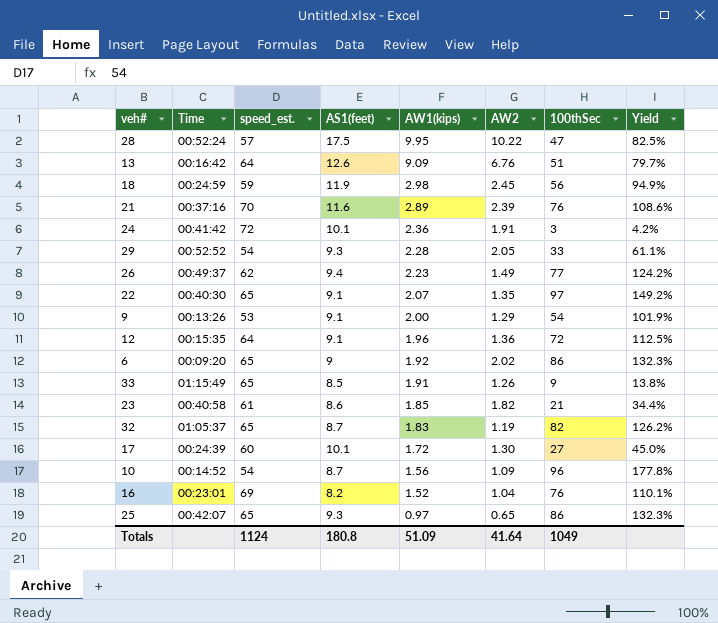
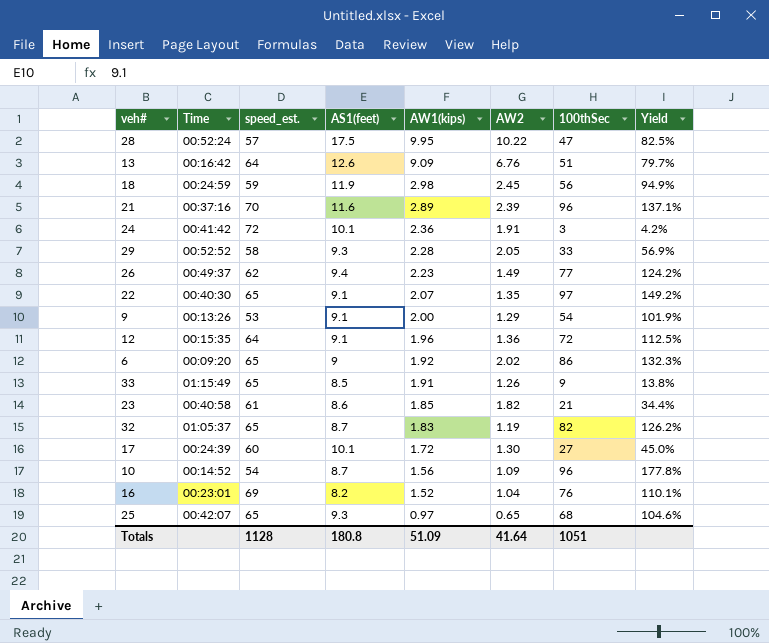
21 | 100thSec: 76 -> 96
21 | Yield: 108.6% -> 137.1%
29 | speed_est.: 54 -> 58
29 | Yield: 61.1% -> 56.9%
25 | 100thSec: 86 -> 68
25 | Yield: 132.3% -> 104.6%
Totals | speed_est.: 1124 -> 1128
Totals | 100thSec: 1049 -> 1051

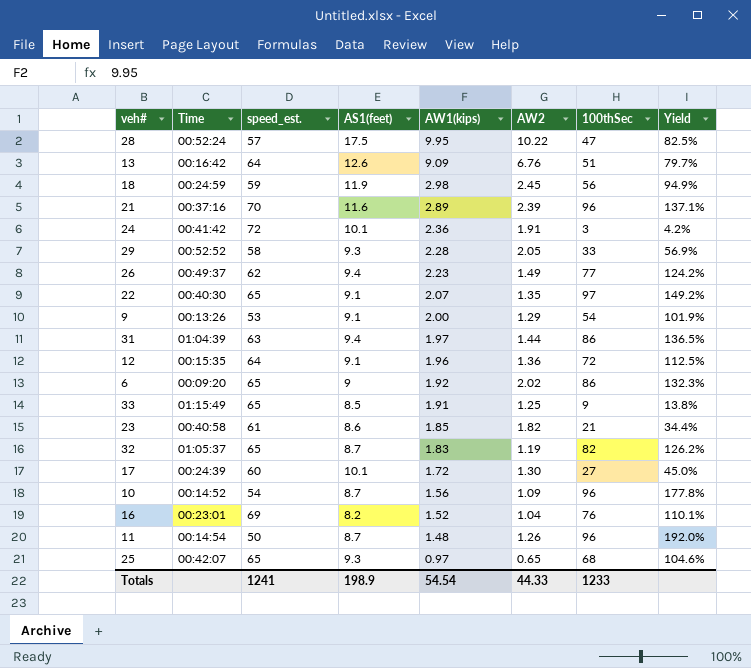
row 31: none -> 01:04:39 | 63 | 9.4 | 1.97 | 1.44 | 86 | 136.5%
33 | AW2: 1.26 -> 1.25
row 11: none -> 00:14:54 | 50 | 8.7 | 1.48 | 1.26 | 96 | 192.0%
Totals | speed_est.: 1128 -> 1241
Totals | AS1(feet): 180.8 -> 198.9
Totals | AW1(kips): 51.09 -> 54.54
Totals | AW2: 41.64 -> 44.33
Totals | 100thSec: 1051 -> 1233

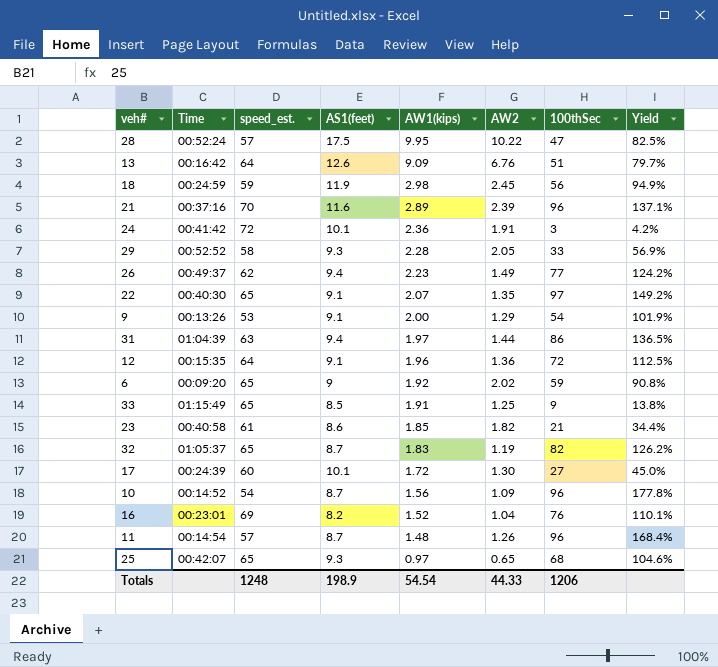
6 | 100thSec: 86 -> 59
6 | Yield: 132.3% -> 90.8%
11 | speed_est.: 50 -> 57
11 | Yield: 192.0% -> 168.4%
Totals | speed_est.: 1241 -> 1248
Totals | 100thSec: 1233 -> 1206

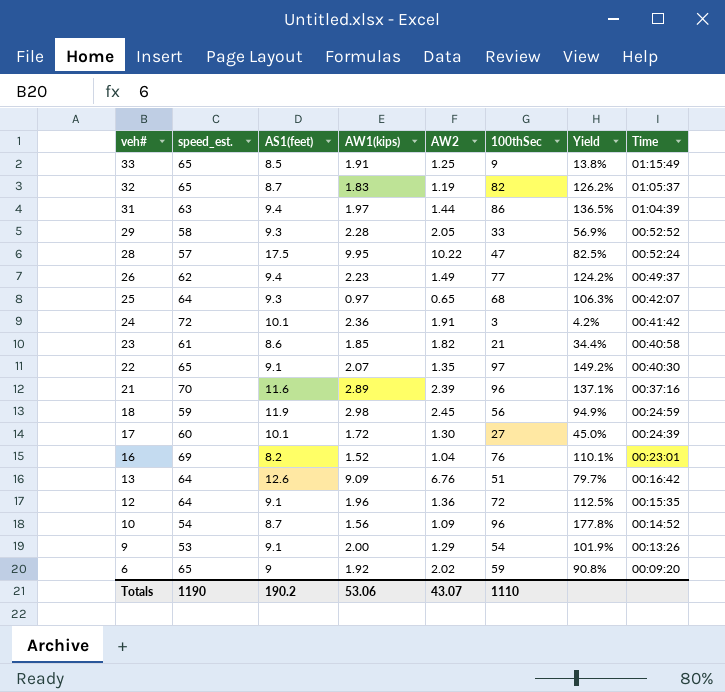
row order: AW1(kips) descending -> veh# descending
column Time | position: 2 -> 8
row 11: 00:14:54 | 57 | 8.7 | 1.48 | 1.26 | 96 | 168.4% -> none
25 | speed_est.: 65 -> 64
25 | Yield: 104.6% -> 106.3%
Totals | speed_est.: 1248 -> 1190
Totals | AS1(feet): 198.9 -> 190.2
Totals | AW1(kips): 54.54 -> 53.06
Totals | AW2: 44.33 -> 43.07
Totals | 100thSec: 1206 -> 1110

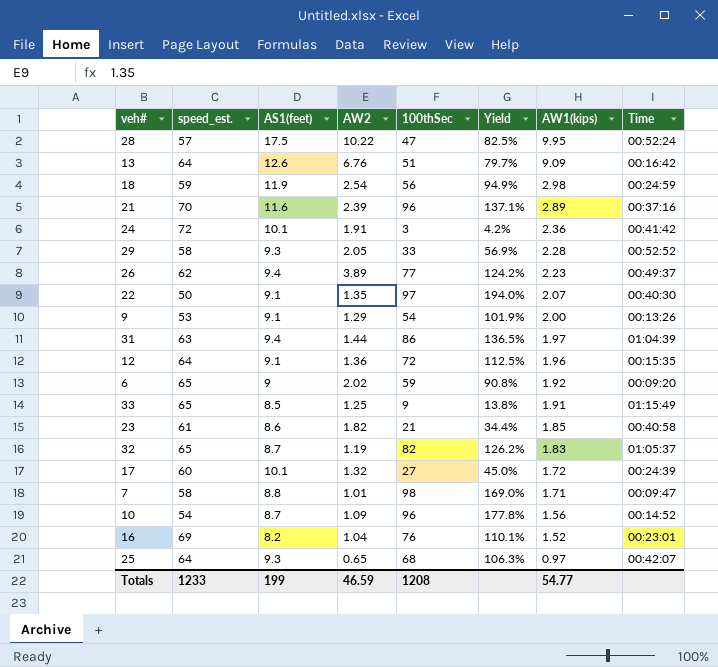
row order: veh# descending -> AW1(kips) descending
column AW1(kips) | position: 4 -> 7
18 | AW2: 2.45 -> 2.54
26 | AW2: 1.49 -> 3.89
22 | speed_est.: 65 -> 50
22 | Yield: 149.2% -> 194.0%
17 | AW2: 1.30 -> 1.32
row 7: none -> 58 | 8.8 | 1.01 | 98 | 169.0% | 1.71 | 00:09:47
Totals | speed_est.: 1190 -> 1233
Totals | AS1(feet): 190.2 -> 199
Totals | AW2: 43.07 -> 46.59
Totals | 100thSec: 1110 -> 1208
Totals | AW1(kips): 53.06 -> 54.77

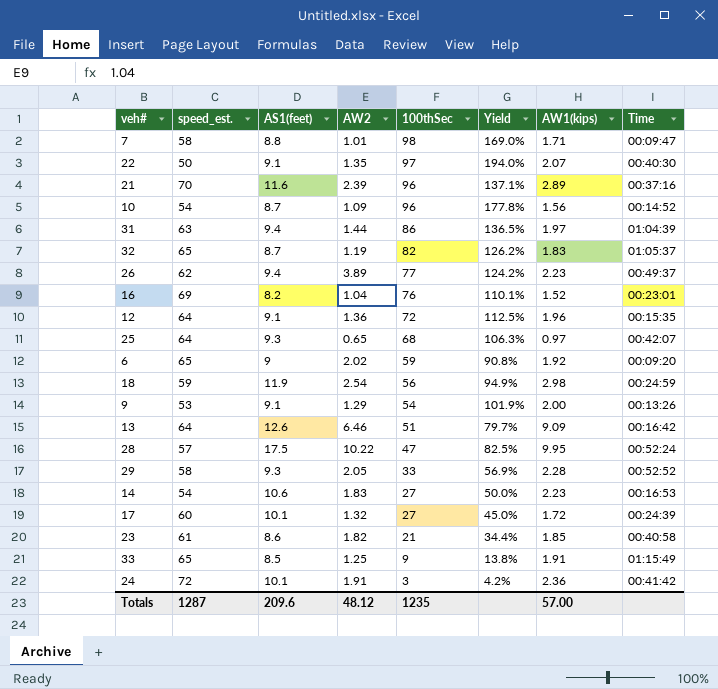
row order: AW1(kips) descending -> 100thSec descending
13 | AW2: 6.76 -> 6.46
row 14: none -> 54 | 10.6 | 1.83 | 27 | 50.0% | 2.23 | 00:16:53
Totals | speed_est.: 1233 -> 1287
Totals | AS1(feet): 199 -> 209.6
Totals | AW2: 46.59 -> 48.12
Totals | 100thSec: 1208 -> 1235
Totals | AW1(kips): 54.77 -> 57.00

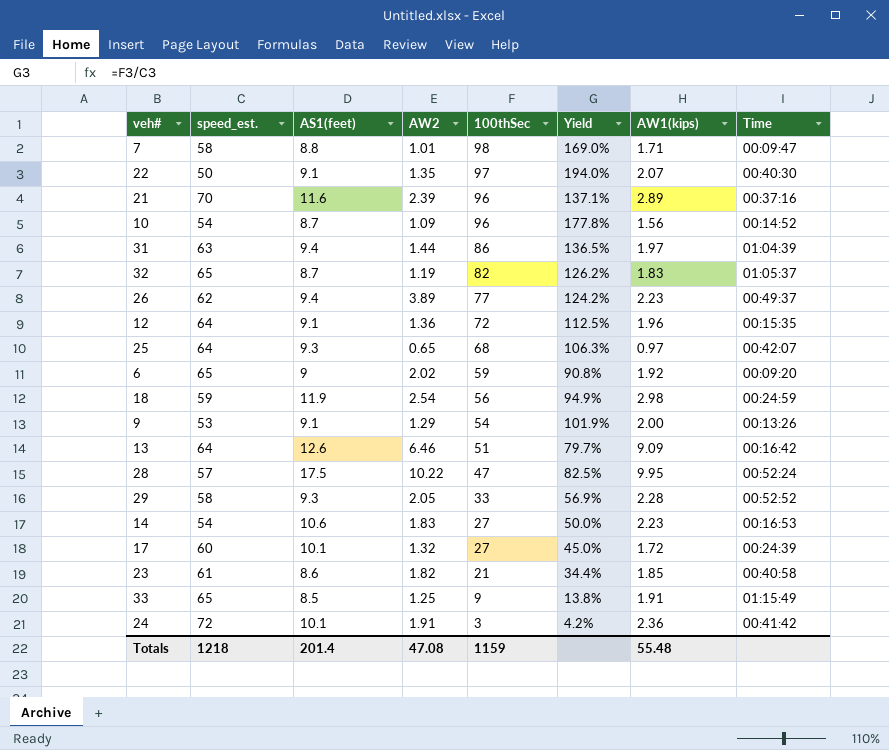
row 16: 69 | 8.2 | 1.04 | 76 | 110.1% | 1.52 | 00:23:01 -> none
Totals | speed_est.: 1287 -> 1218
Totals | AS1(feet): 209.6 -> 201.4
Totals | AW2: 48.12 -> 47.08
Totals | 100thSec: 1235 -> 1159
Totals | AW1(kips): 57.00 -> 55.48

